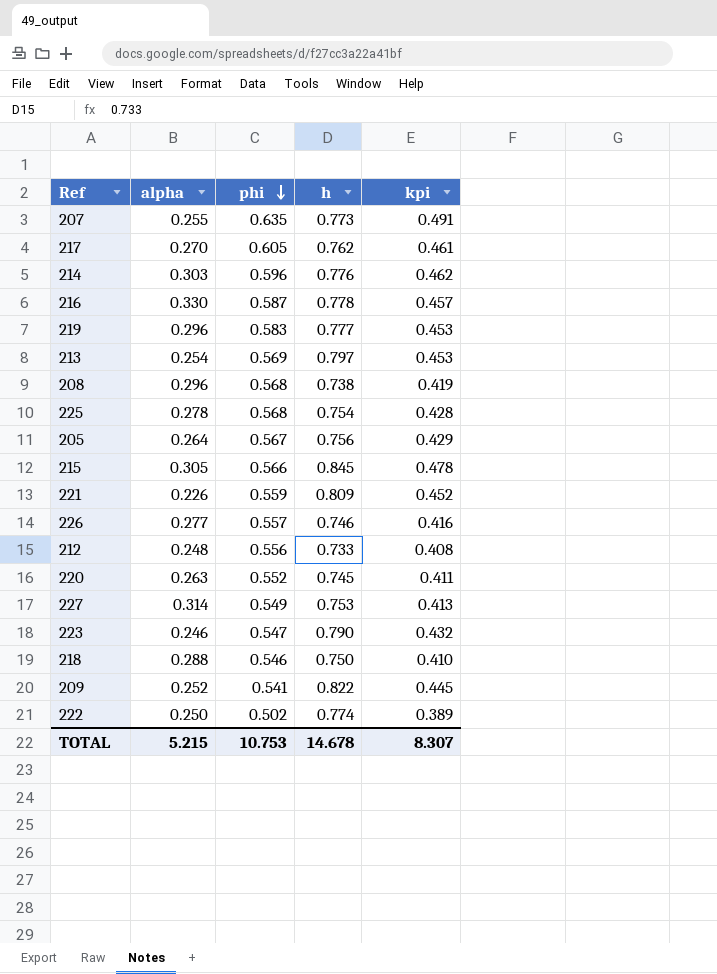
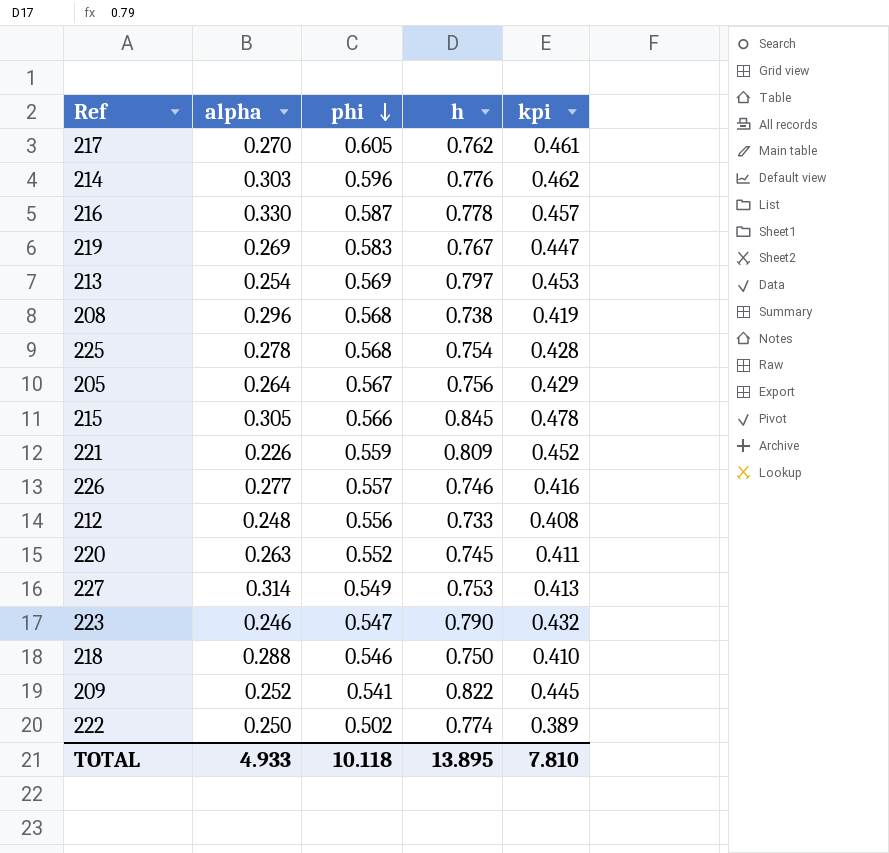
row 207: 0.255 | 0.635 | 0.773 | 0.491 -> none
219 | alpha: 0.296 -> 0.269
219 | h: 0.777 -> 0.767
219 | kpi: 0.453 -> 0.447
TOTAL | alpha: 5.215 -> 4.933
TOTAL | phi: 10.753 -> 10.118
TOTAL | h: 14.678 -> 13.895
TOTAL | kpi: 8.307 -> 7.810

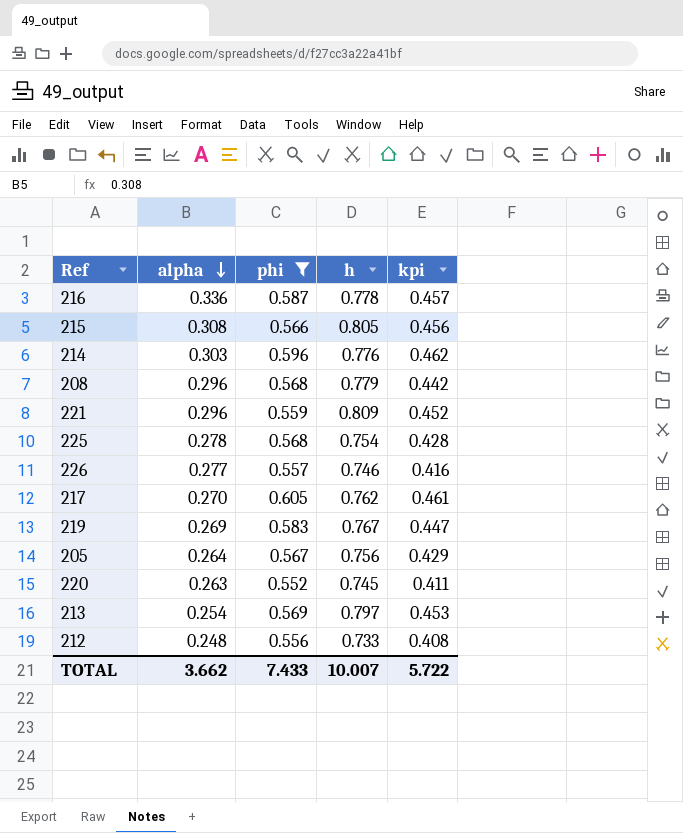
filter: none -> phi >= 0.552
row order: phi descending -> alpha descending
216 | alpha: 0.330 -> 0.336
215 | alpha: 0.305 -> 0.308
215 | h: 0.845 -> 0.805
215 | kpi: 0.478 -> 0.456
208 | h: 0.738 -> 0.779
208 | kpi: 0.419 -> 0.442
221 | alpha: 0.226 -> 0.296
TOTAL | alpha: 4.933 -> 3.662
TOTAL | phi: 10.118 -> 7.433
TOTAL | h: 13.895 -> 10.007
TOTAL | kpi: 7.810 -> 5.722

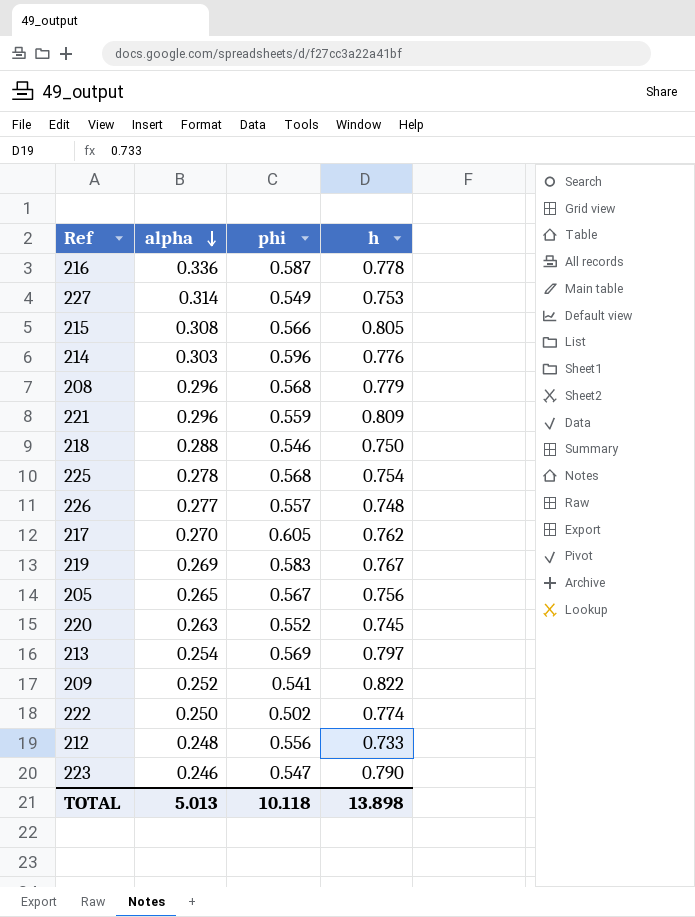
filter: phi >= 0.552 -> none
column kpi | formula: [phi] * [h] -> none
226 | h: 0.746 -> 0.748
205 | alpha: 0.264 -> 0.265
TOTAL | alpha: 3.662 -> 5.013
TOTAL | phi: 7.433 -> 10.118
TOTAL | h: 10.007 -> 13.898

